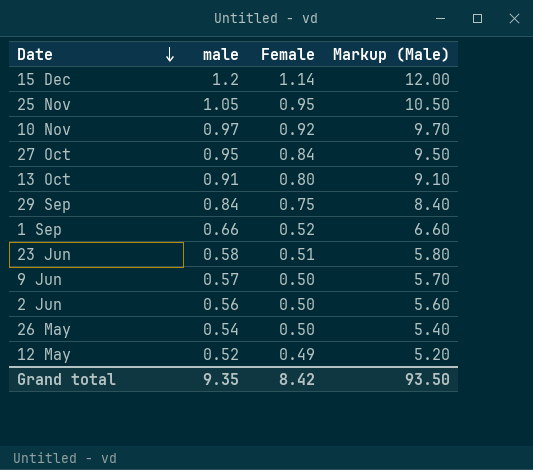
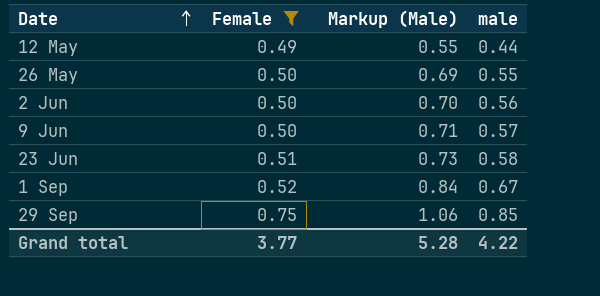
filter: none -> Female <= 0.75
row order: Date descending -> Date ascending
column Markup (Male) | formula: [male] * 10 -> [male] * 1.25
column male | position: 2 -> 4
12 May | male: 0.52 -> 0.44
26 May | male: 0.54 -> 0.55
1 Sep | male: 0.66 -> 0.67
29 Sep | male: 0.84 -> 0.85
Grand total | Female: 8.42 -> 3.77
Grand total | Markup (Male): 93.50 -> 5.28
Grand total | male: 9.35 -> 4.22

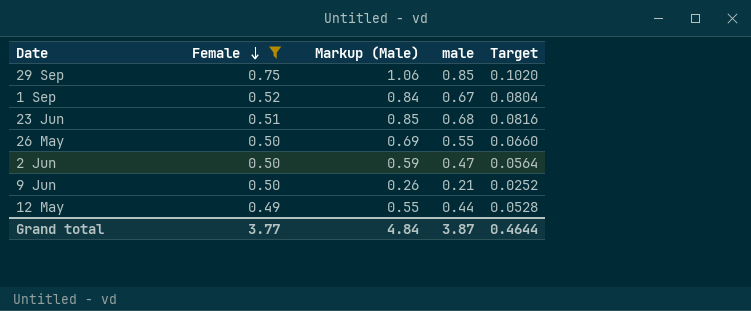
row order: Date ascending -> Female descending
column Target | formula: none -> [male] * 0.12
23 Jun | Markup (Male): 0.73 -> 0.85
23 Jun | male: 0.58 -> 0.68
2 Jun | Markup (Male): 0.70 -> 0.59
2 Jun | male: 0.56 -> 0.47
9 Jun | Markup (Male): 0.71 -> 0.26
9 Jun | male: 0.57 -> 0.21
Grand total | Markup (Male): 5.28 -> 4.84
Grand total | male: 4.22 -> 3.87

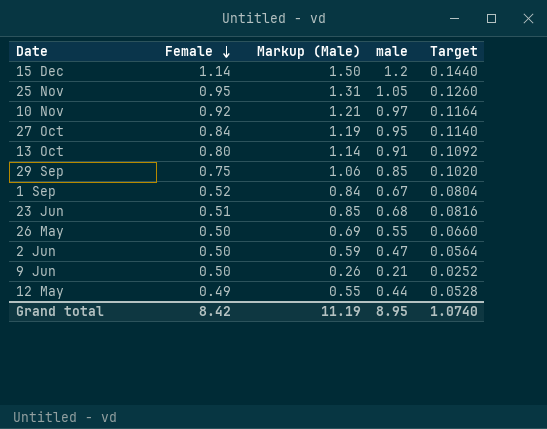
filter: Female <= 0.75 -> none
Grand total | Female: 3.77 -> 8.42
Grand total | Markup (Male): 4.84 -> 11.19
Grand total | male: 3.87 -> 8.95
Grand total | Target: 0.4644 -> 1.0740

